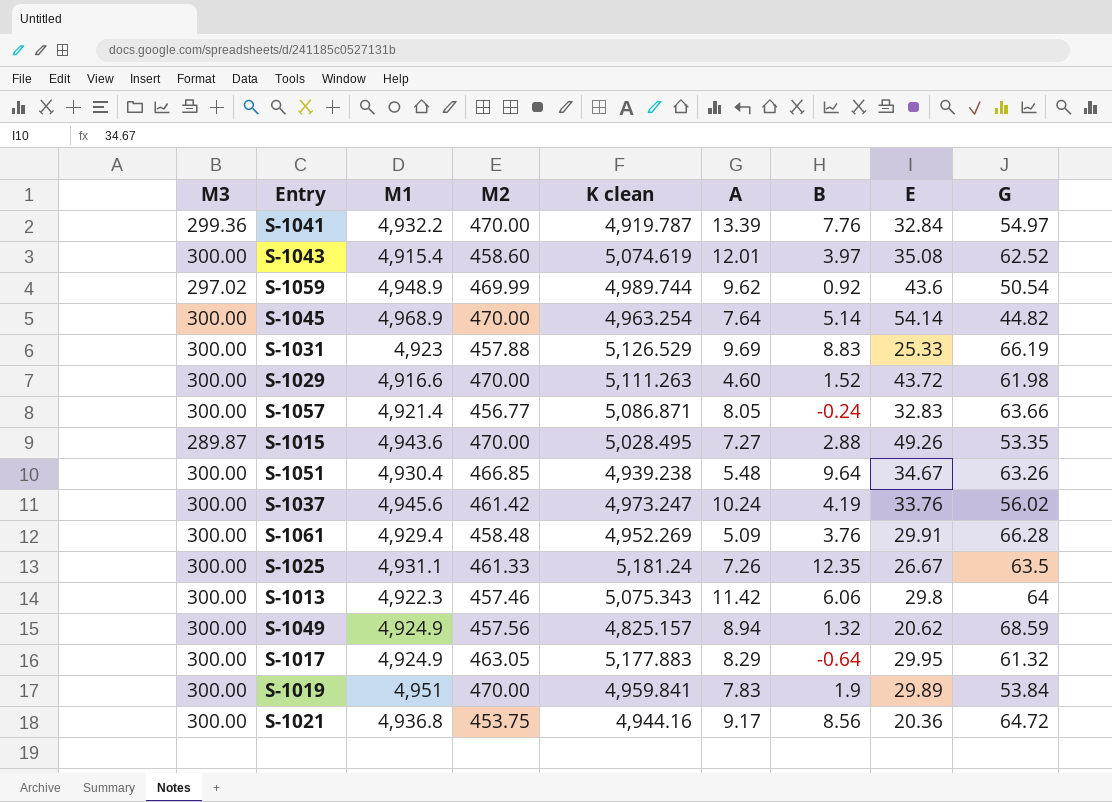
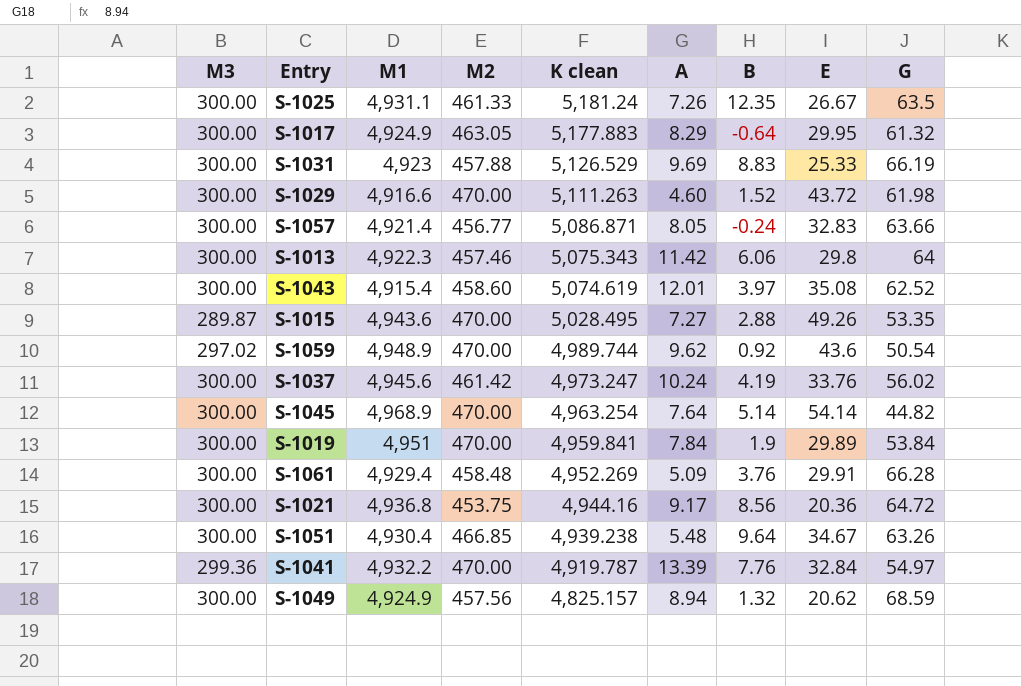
row order: none -> K clean descending
S-1059 | M2: 469.99 -> 470.00
S-1019 | A: 7.83 -> 7.84

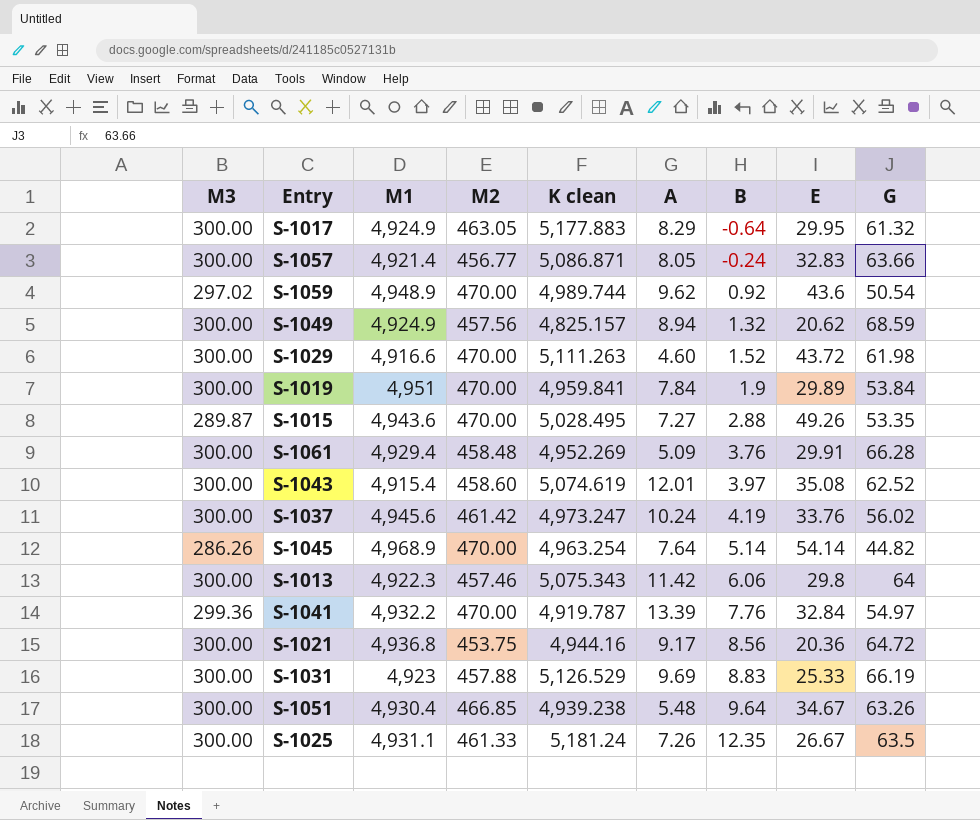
row order: K clean descending -> B ascending
S-1045 | M3: 300.00 -> 286.26

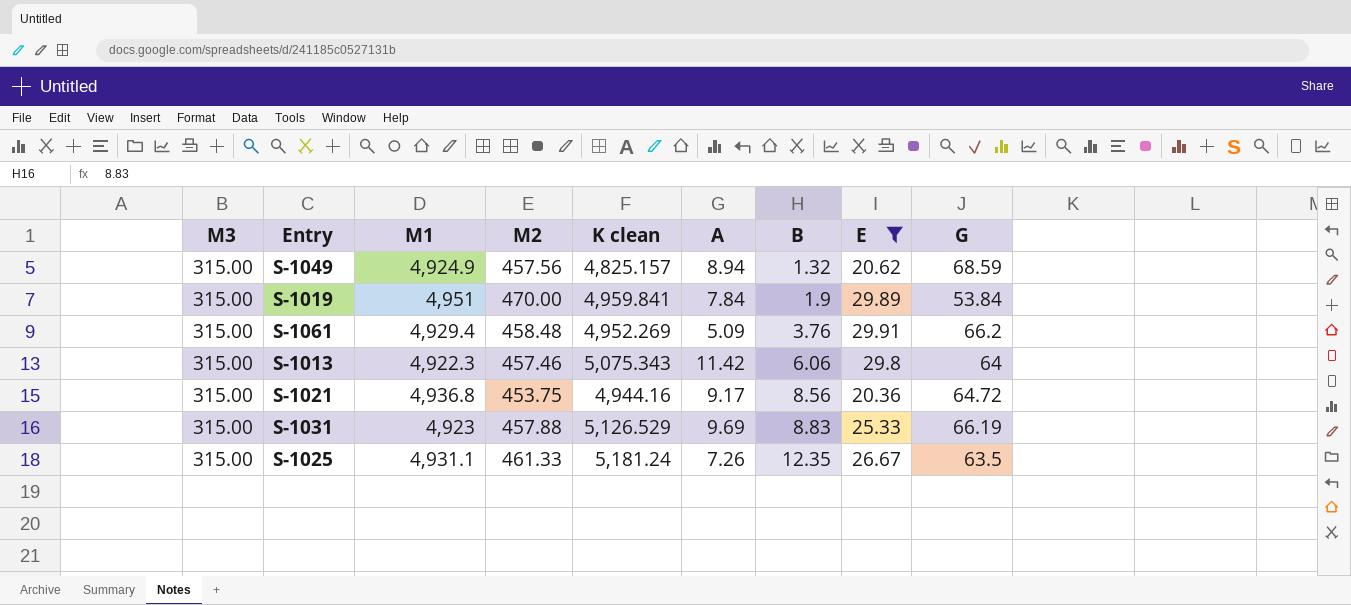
filter: none -> E <= 29.91
S-1049 | M3: 300.00 -> 315.00
S-1019 | M3: 300.00 -> 315.00
S-1061 | M3: 300.00 -> 315.00
S-1061 | G: 66.28 -> 66.2
S-1013 | M3: 300.00 -> 315.00
S-1021 | M3: 300.00 -> 315.00
S-1031 | M3: 300.00 -> 315.00
S-1025 | M3: 300.00 -> 315.00

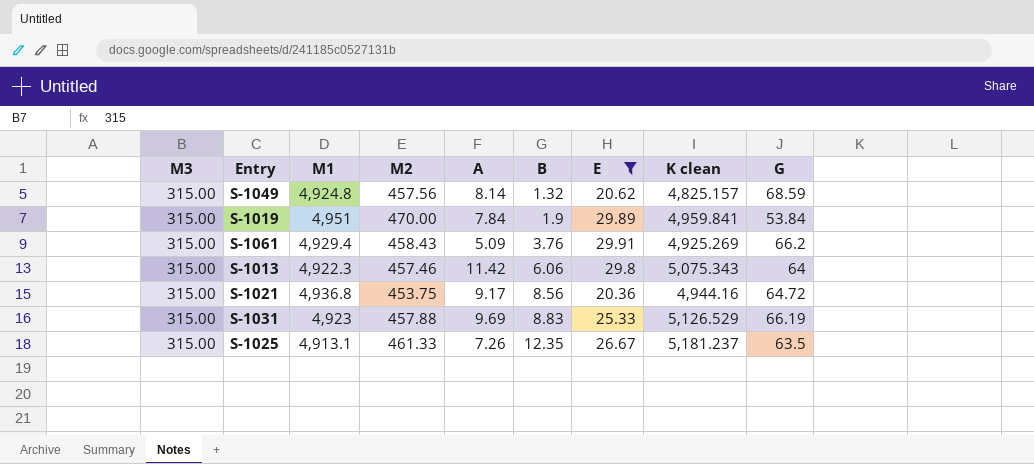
column K clean | position: 5 -> 8
S-1049 | M1: 4,924.9 -> 4,924.8
S-1049 | A: 8.94 -> 8.14
S-1061 | M2: 458.48 -> 458.43
S-1061 | K clean: 4,952.269 -> 4,925.269
S-1025 | M1: 4,931.1 -> 4,913.1
S-1025 | K clean: 5,181.24 -> 5,181.237

